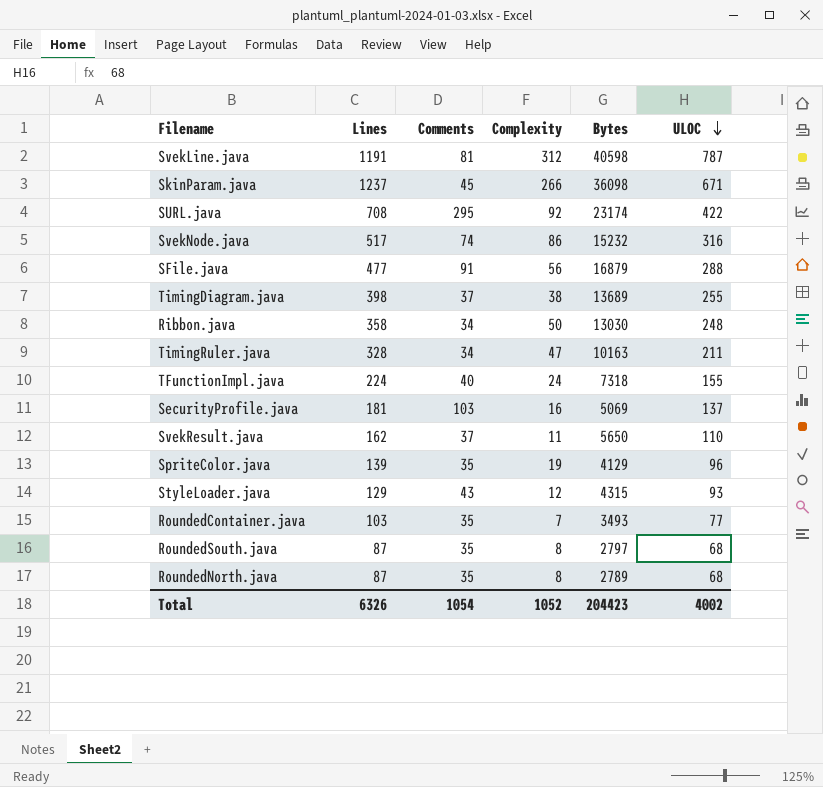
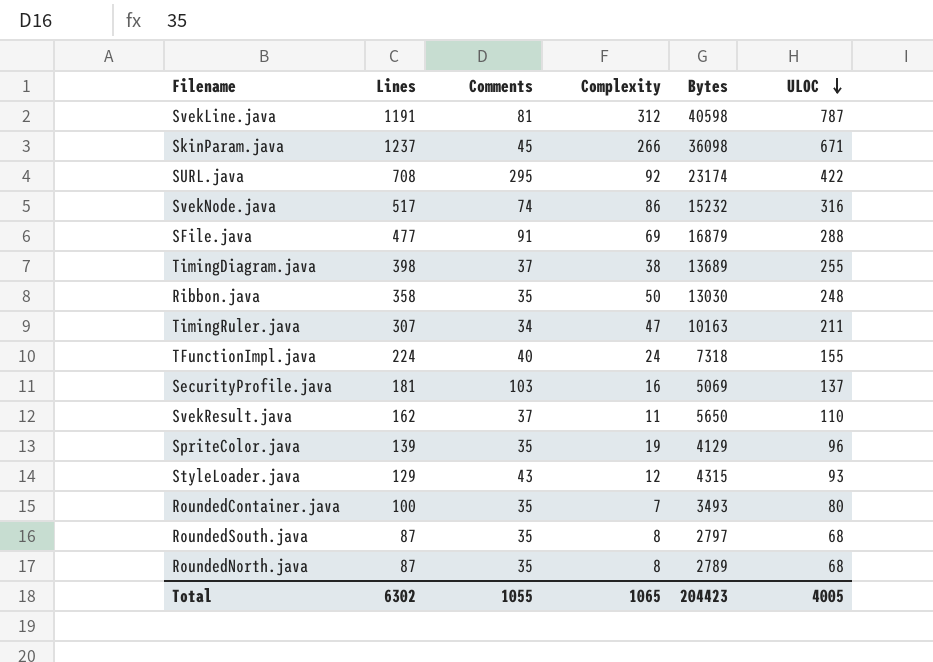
SFile.java | Complexity: 56 -> 69
Ribbon.java | Comments: 34 -> 35
TimingRuler.java | Lines: 328 -> 307
RoundedContainer.java | Lines: 103 -> 100
RoundedContainer.java | ULOC: 77 -> 80
Total | Lines: 6326 -> 6302
Total | Comments: 1054 -> 1055
Total | Complexity: 1052 -> 1065
Total | ULOC: 4002 -> 4005

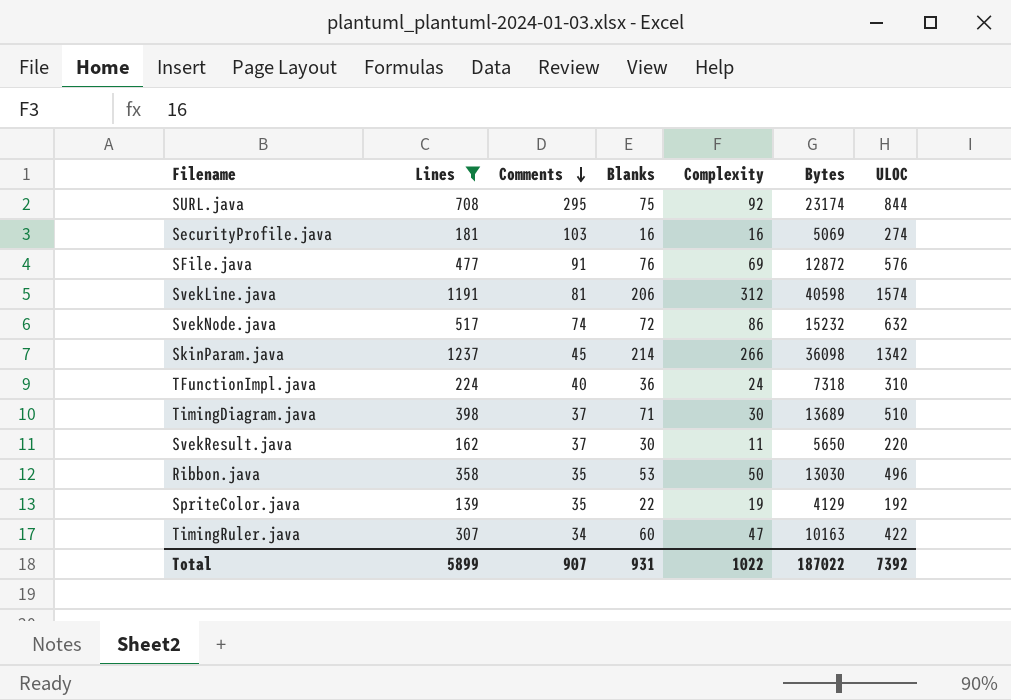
filter: none -> Lines >= 139
row order: ULOC descending -> Comments descending
column Blanks | position: none -> 4
SURL.java | ULOC: 422 -> 844
SecurityProfile.java | ULOC: 137 -> 274
SFile.java | Bytes: 16879 -> 12872
SFile.java | ULOC: 288 -> 576
SvekLine.java | ULOC: 787 -> 1574
SvekNode.java | ULOC: 316 -> 632
SkinParam.java | ULOC: 671 -> 1342
TFunctionImpl.java | ULOC: 155 -> 310
TimingDiagram.java | Complexity: 38 -> 30
TimingDiagram.java | ULOC: 255 -> 510
SvekResult.java | ULOC: 110 -> 220
Ribbon.java | ULOC: 248 -> 496
SpriteColor.java | ULOC: 96 -> 192
TimingRuler.java | ULOC: 211 -> 422
Total | Lines: 6302 -> 5899
Total | Comments: 1055 -> 907
Total | Complexity: 1065 -> 1022
Total | Bytes: 204423 -> 187022
Total | ULOC: 4005 -> 7392

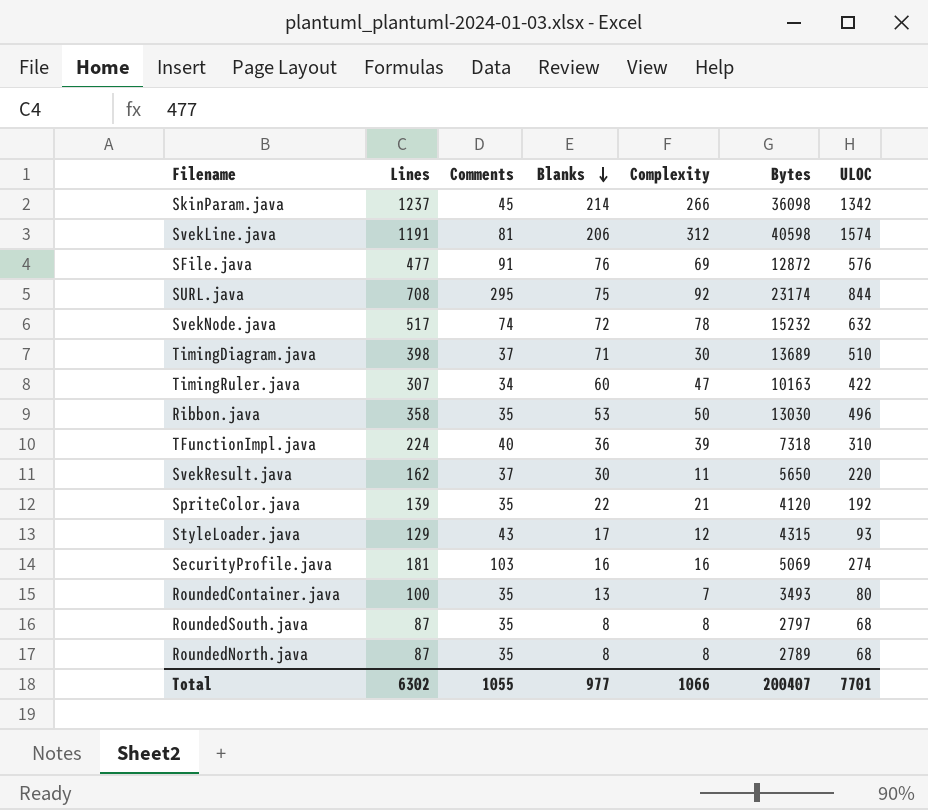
filter: Lines >= 139 -> none
row order: Comments descending -> Blanks descending
SvekNode.java | Complexity: 86 -> 78
TFunctionImpl.java | Complexity: 24 -> 39
SpriteColor.java | Complexity: 19 -> 21
SpriteColor.java | Bytes: 4129 -> 4120
Total | Lines: 5899 -> 6302
Total | Comments: 907 -> 1055
Total | Blanks: 931 -> 977
Total | Complexity: 1022 -> 1066
Total | Bytes: 187022 -> 200407
Total | ULOC: 7392 -> 7701

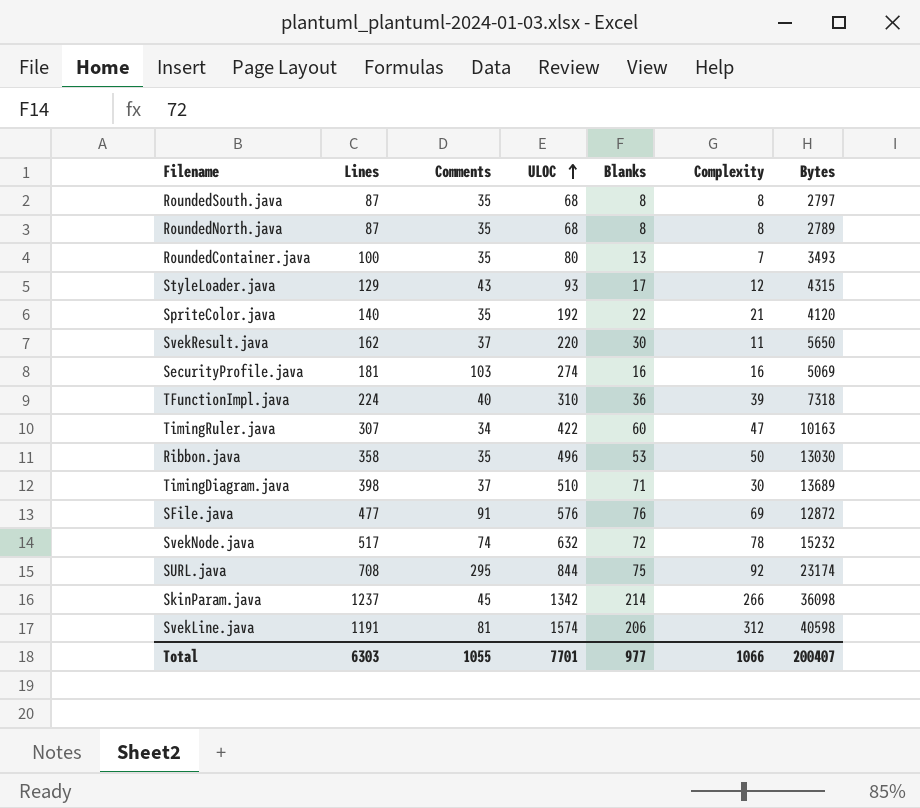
row order: Blanks descending -> ULOC ascending
column ULOC | position: 7 -> 4
SpriteColor.java | Lines: 139 -> 140
Total | Lines: 6302 -> 6303

